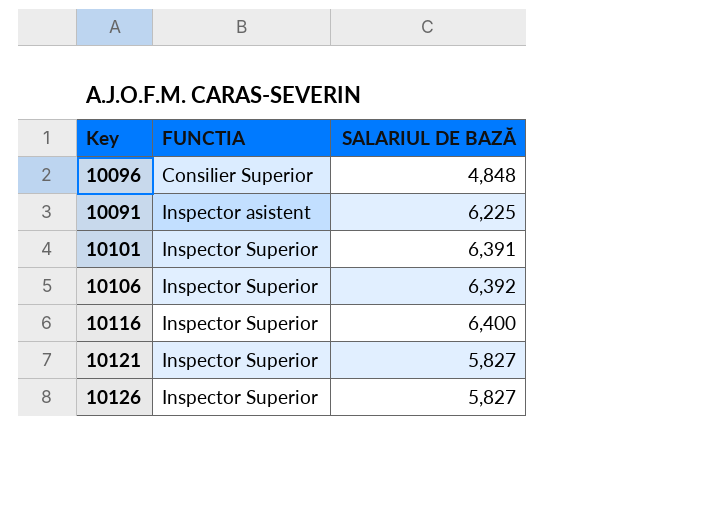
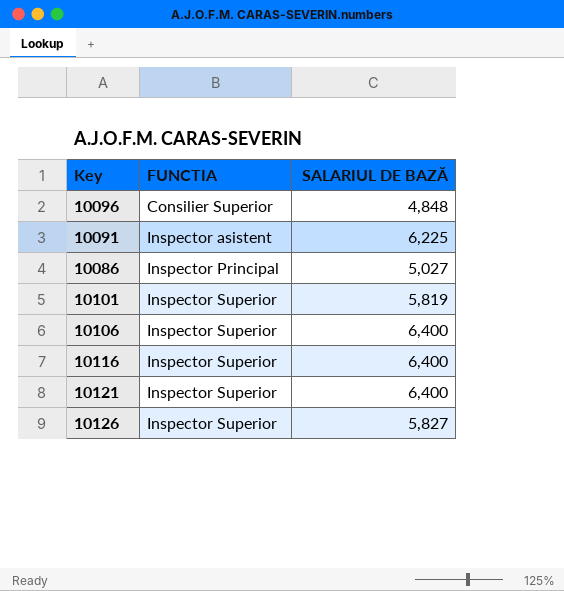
row 10086: none -> Inspector Principal | 5,027
10101 | SALARIUL DE BAZĂ: 6,391 -> 5,819
10106 | SALARIUL DE BAZĂ: 6,392 -> 6,400
10121 | SALARIUL DE BAZĂ: 5,827 -> 6,400

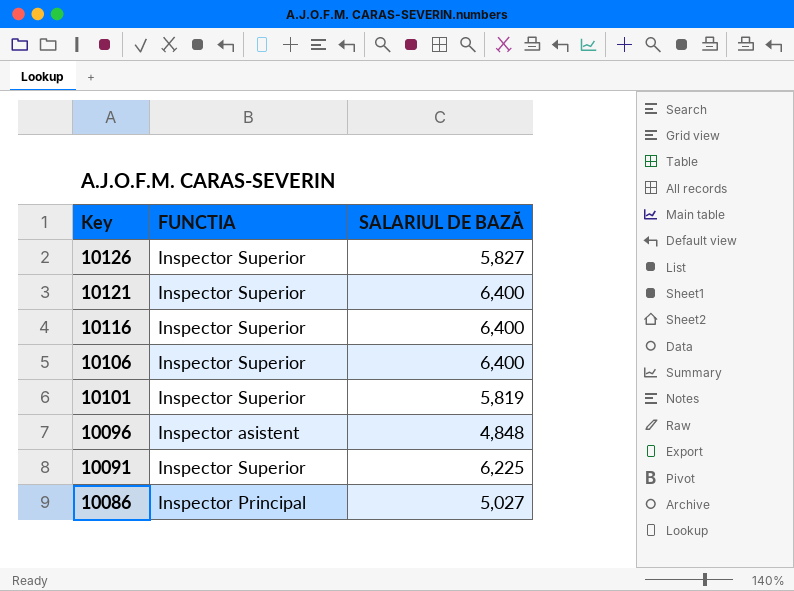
row order: FUNCTIA ascending -> Key descending
10096 | FUNCTIA: Consilier Superior -> Inspector asistent
10091 | FUNCTIA: Inspector asistent -> Inspector Superior

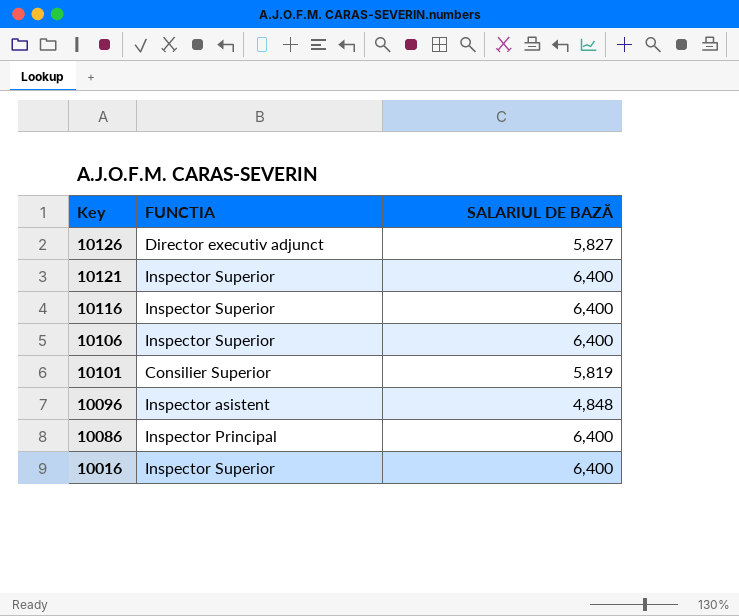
row 10091: Inspector Superior | 6,225 -> none
10126 | FUNCTIA: Inspector Superior -> Director executiv adjunct
10101 | FUNCTIA: Inspector Superior -> Consilier Superior
10086 | SALARIUL DE BAZĂ: 5,027 -> 6,400
row 10016: none -> Inspector Superior | 6,400

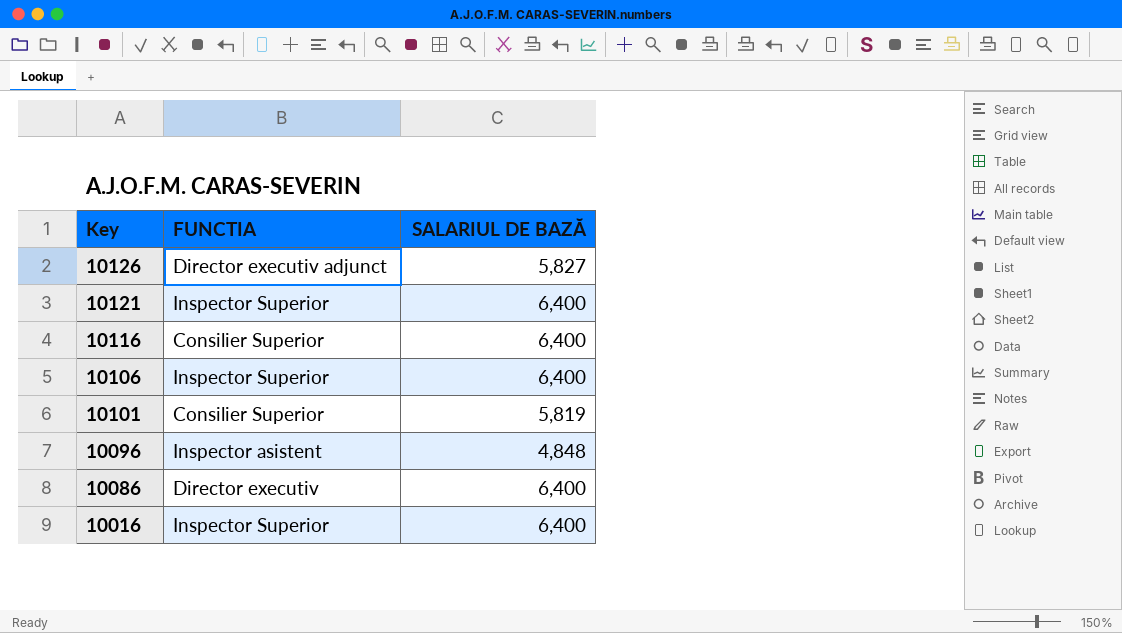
10116 | FUNCTIA: Inspector Superior -> Consilier Superior
10086 | FUNCTIA: Inspector Principal -> Director executiv

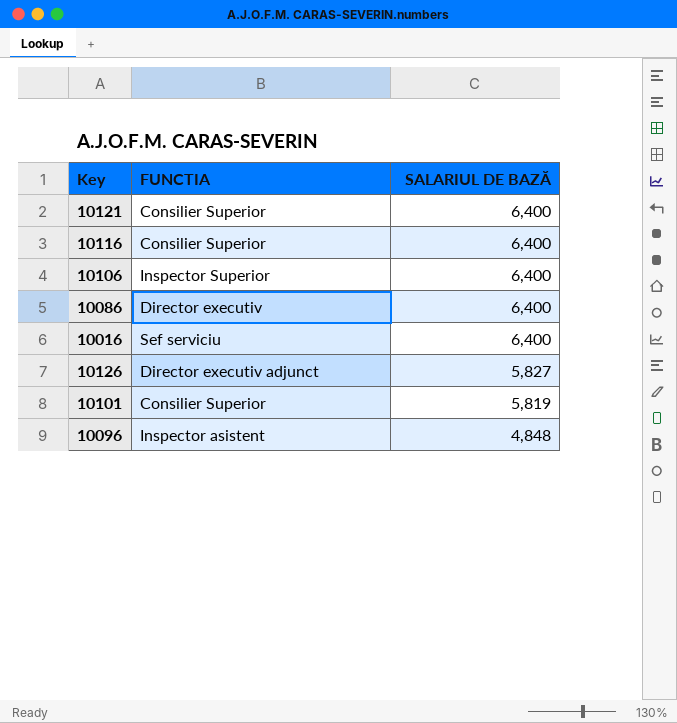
row order: Key descending -> SALARIUL DE BAZĂ descending
10121 | FUNCTIA: Inspector Superior -> Consilier Superior
10016 | FUNCTIA: Inspector Superior -> Sef serviciu

